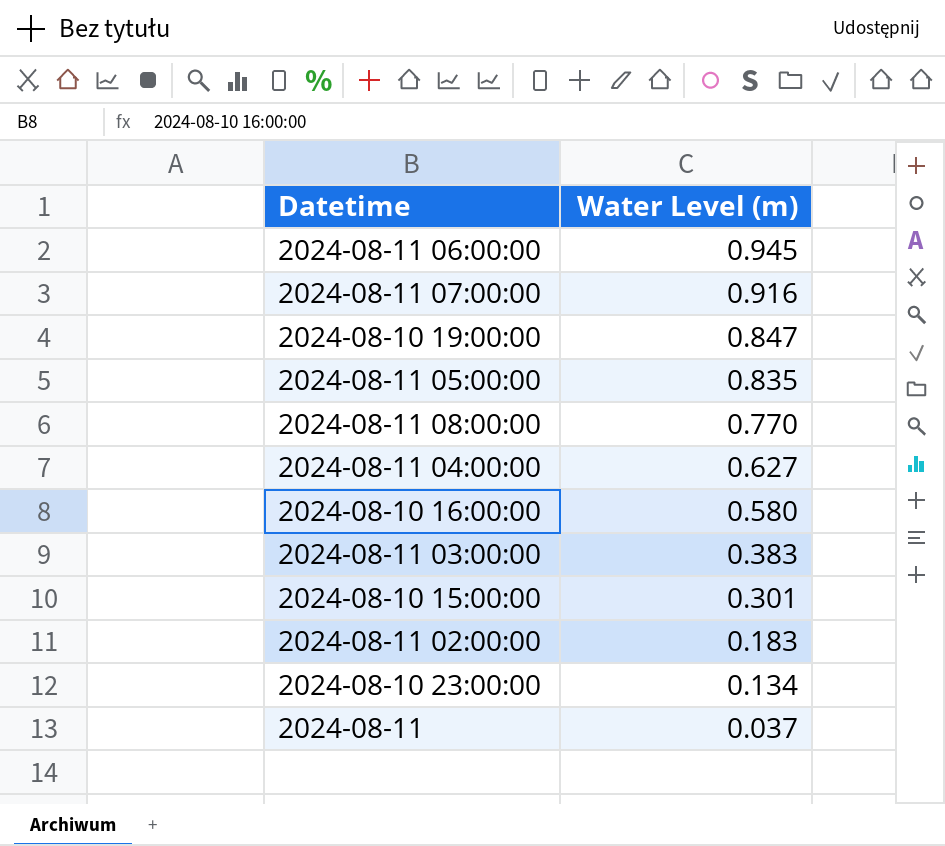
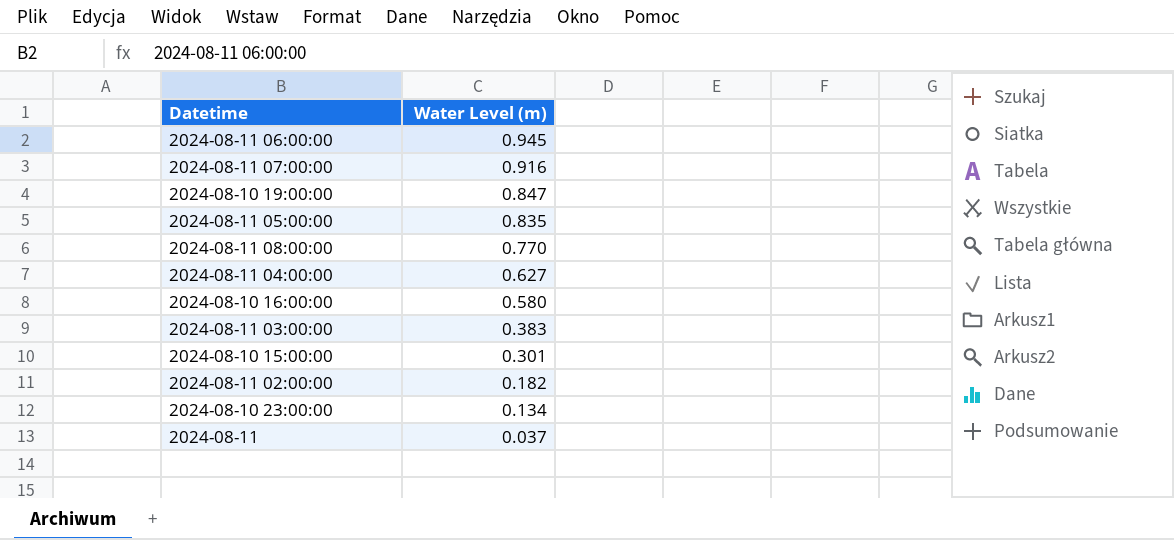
2024-08-11 02:00:00 | Water Level (m): 0.183 -> 0.182

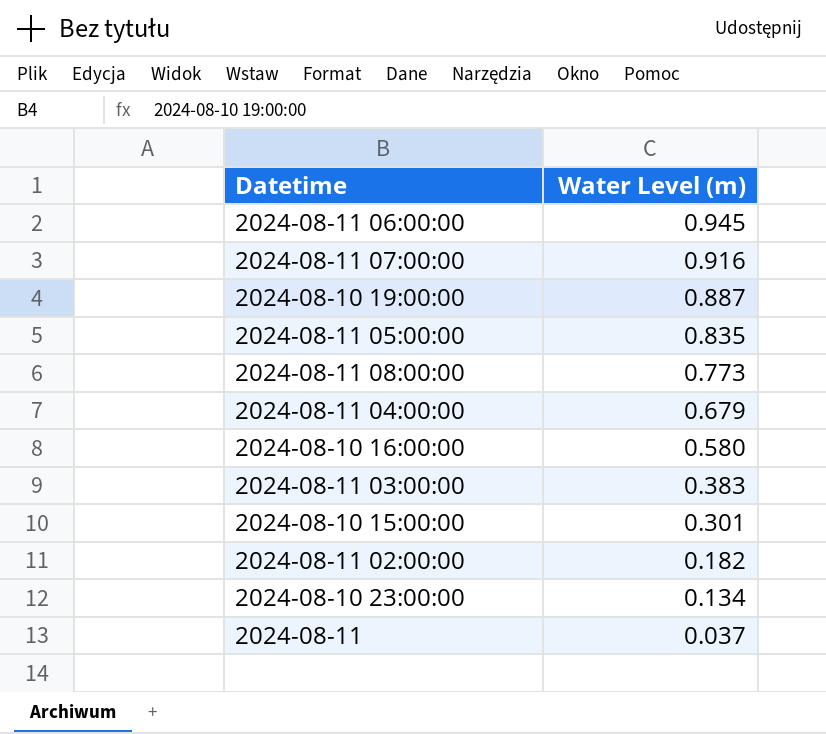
2024-08-10 19:00:00 | Water Level (m): 0.847 -> 0.887
2024-08-11 08:00:00 | Water Level (m): 0.770 -> 0.773
2024-08-11 04:00:00 | Water Level (m): 0.627 -> 0.679

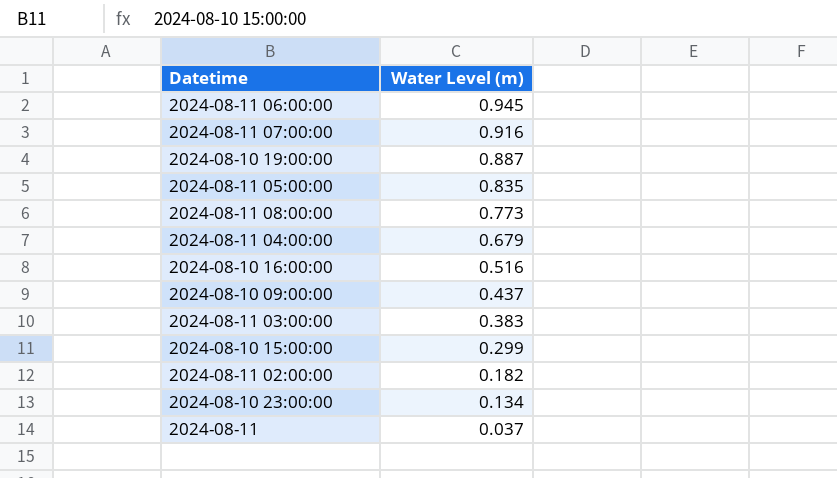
2024-08-10 16:00:00 | Water Level (m): 0.580 -> 0.516
row 2024-08-10 09:00:00: none -> 0.437
2024-08-10 15:00:00 | Water Level (m): 0.301 -> 0.299

